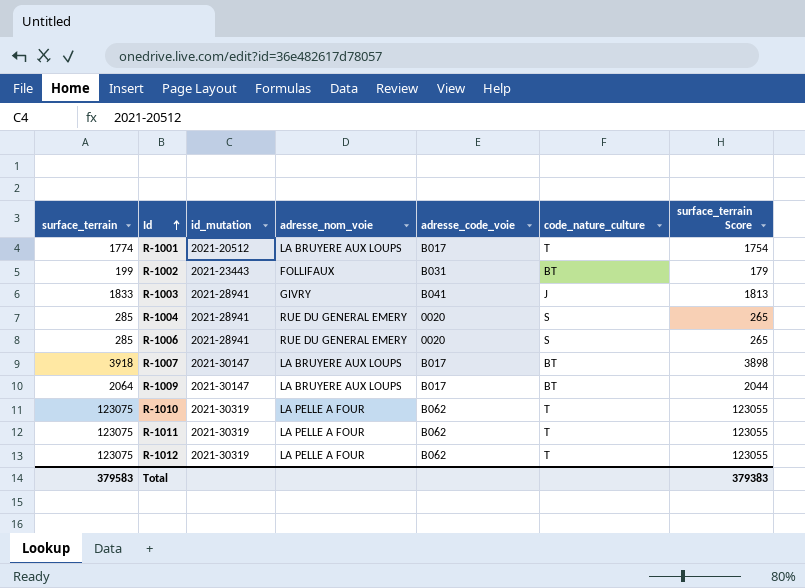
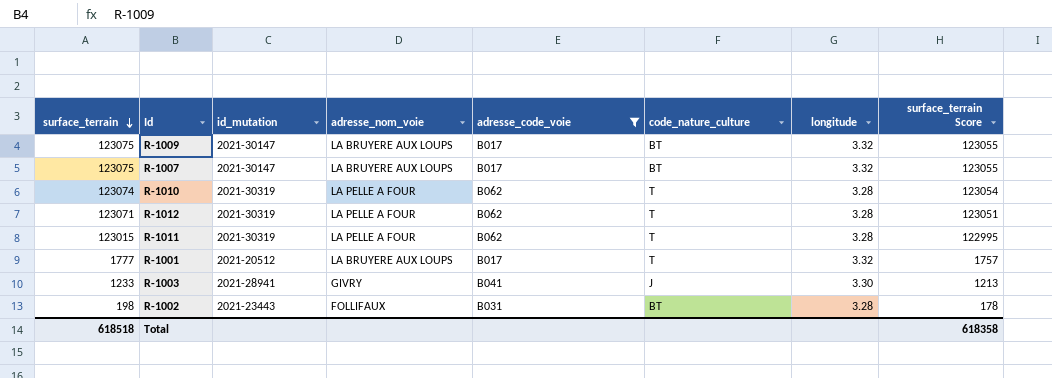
filter: none -> adresse_code_voie != 0020
row order: Id ascending -> surface_terrain descending
column longitude | position: none -> 7
R-1009 | surface_terrain: 2064 -> 123075
R-1009 | surface_terrain Score: 2044 -> 123055
R-1007 | surface_terrain: 3918 -> 123075
R-1007 | surface_terrain Score: 3898 -> 123055
R-1010 | surface_terrain: 123075 -> 123074
R-1010 | surface_terrain Score: 123055 -> 123054
R-1012 | surface_terrain: 123075 -> 123071
R-1012 | surface_terrain Score: 123055 -> 123051
R-1011 | surface_terrain: 123075 -> 123015
R-1011 | surface_terrain Score: 123055 -> 122995
R-1001 | surface_terrain: 1774 -> 1777
R-1001 | surface_terrain Score: 1754 -> 1757
R-1003 | surface_terrain: 1833 -> 1233
R-1003 | surface_terrain Score: 1813 -> 1213
R-1002 | surface_terrain: 199 -> 198
R-1002 | surface_terrain Score: 179 -> 178
Total | surface_terrain: 379583 -> 618518
Total | surface_terrain Score: 379383 -> 618358

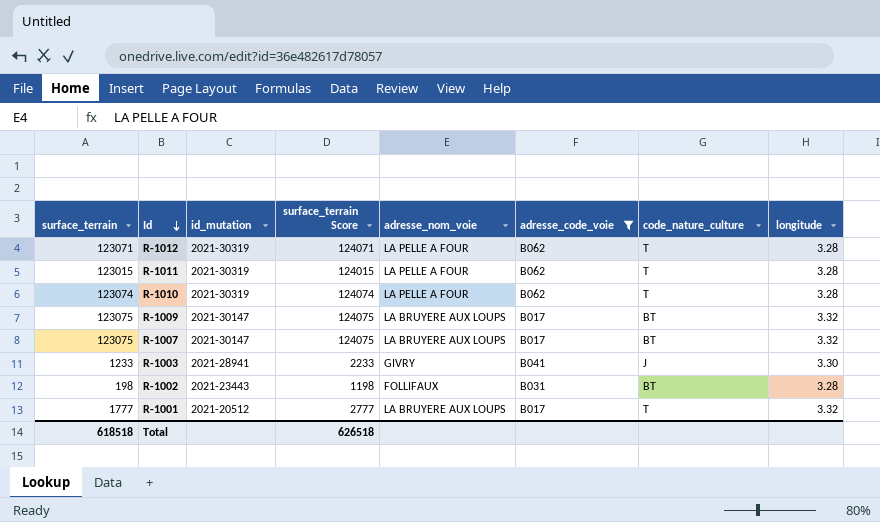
row order: surface_terrain descending -> Id descending
column surface_terrain Score | formula: [surface_terrain] - 20 -> [surface_terrain] + 1000
column surface_terrain Score | position: 8 -> 4
Total | surface_terrain Score: 618358 -> 626518

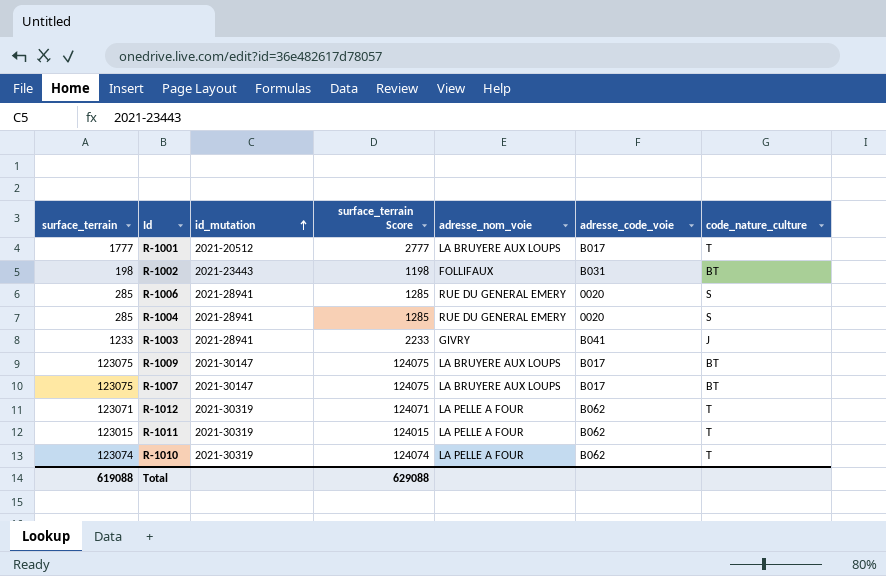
filter: adresse_code_voie != 0020 -> none
row order: Id descending -> id_mutation ascending
column longitude | position: 8 -> none
Total | surface_terrain: 618518 -> 619088
Total | surface_terrain Score: 626518 -> 629088

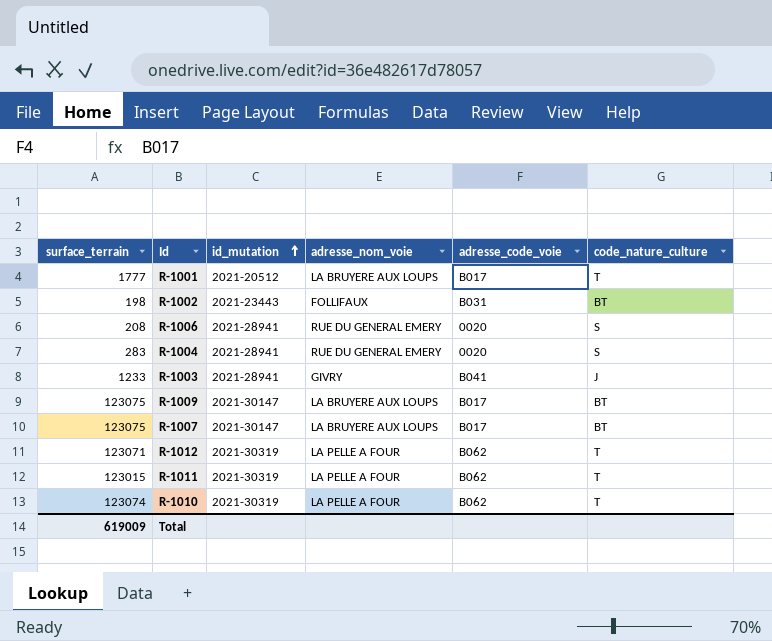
column surface_terrain Score | formula: [surface_terrain] + 1000 -> none
R-1006 | surface_terrain: 285 -> 208
R-1004 | surface_terrain: 285 -> 283
Total | surface_terrain: 619088 -> 619009

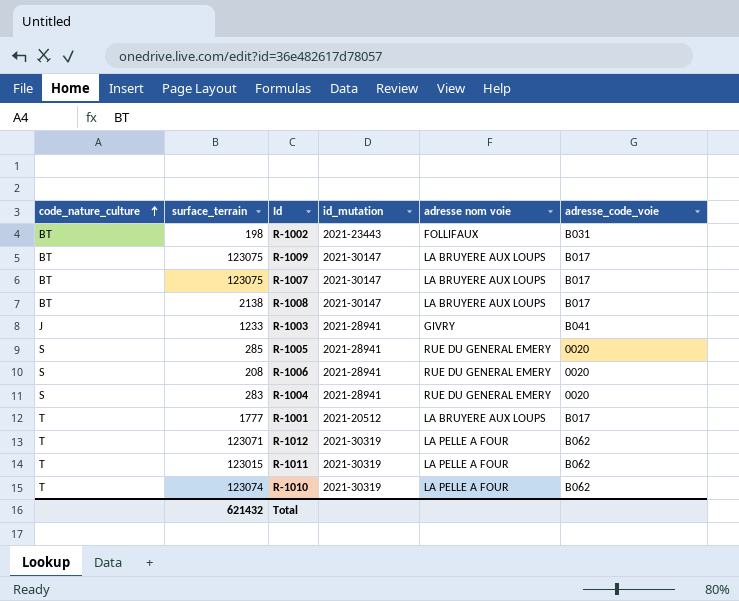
row order: id_mutation ascending -> code_nature_culture ascending
column code_nature_culture | position: 6 -> 1
column name: adresse_nom_voie -> adresse nom voie
row R-1008: none -> BT | 2138 | 2021-30147 | LA BRUYERE AUX LOUPS | B017
row R-1005: none -> S | 285 | 2021-28941 | RUE DU GENERAL EMERY | 0020
Total | surface_terrain: 619009 -> 621432

